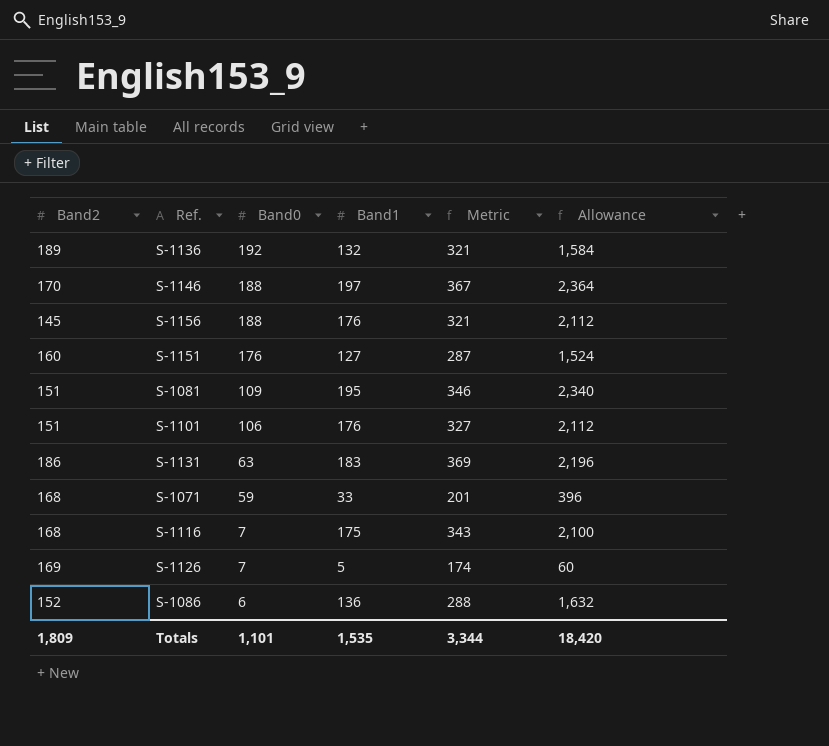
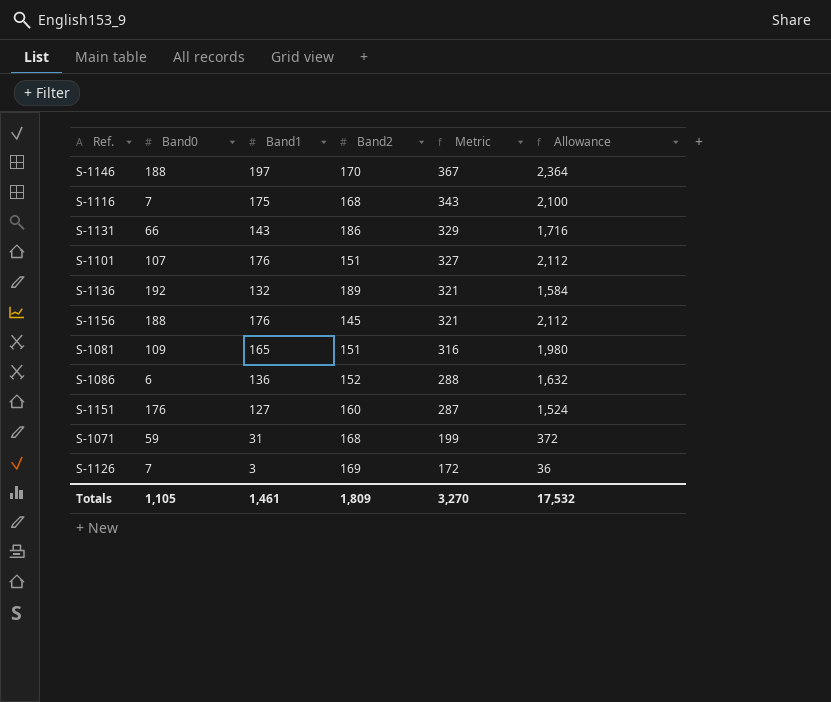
row order: Band0 descending -> Metric descending
column Band2 | position: 1 -> 4
S-1131 | Band0: 63 -> 66
S-1131 | Band1: 183 -> 143
S-1131 | Metric: 369 -> 329
S-1131 | Allowance: 2,196 -> 1,716
S-1101 | Band0: 106 -> 107
S-1081 | Band1: 195 -> 165
S-1081 | Metric: 346 -> 316
S-1081 | Allowance: 2,340 -> 1,980
S-1071 | Band1: 33 -> 31
S-1071 | Metric: 201 -> 199
S-1071 | Allowance: 396 -> 372
S-1126 | Band1: 5 -> 3
S-1126 | Metric: 174 -> 172
S-1126 | Allowance: 60 -> 36
Totals | Band0: 1,101 -> 1,105
Totals | Band1: 1,535 -> 1,461
Totals | Metric: 3,344 -> 3,270
Totals | Allowance: 18,420 -> 17,532

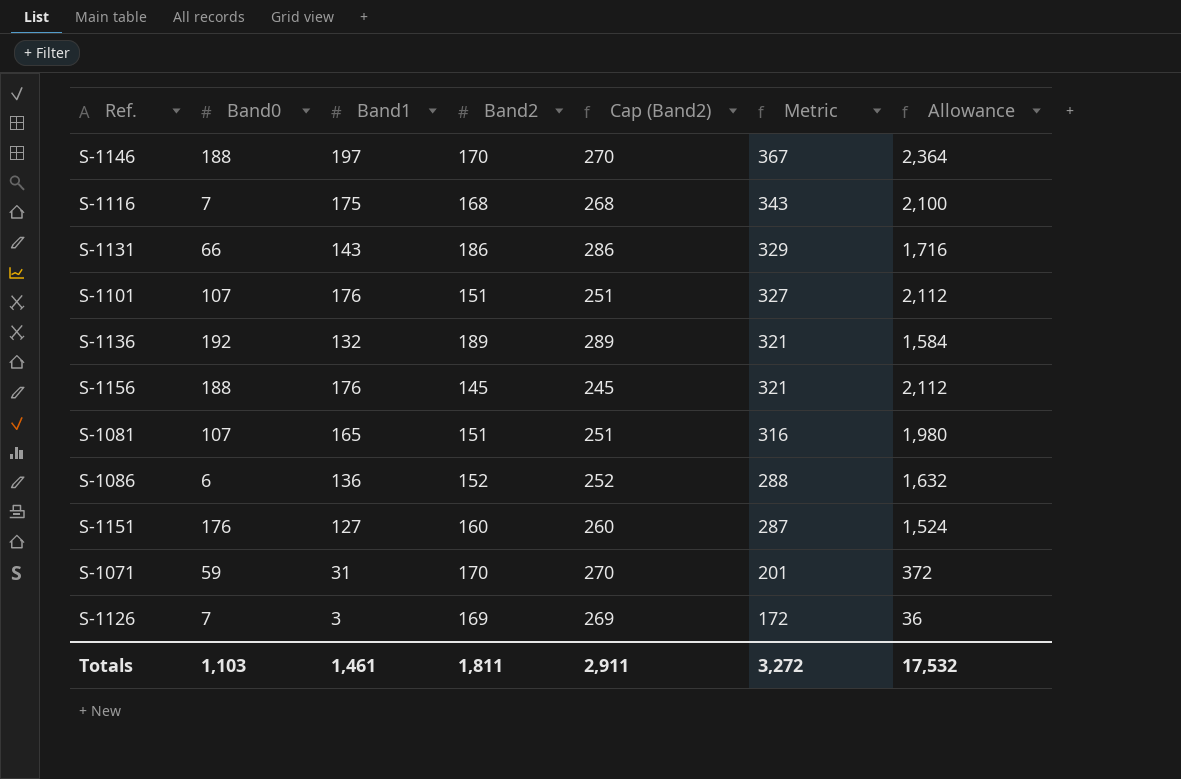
column Cap (Band2) | formula: none -> [Band2] + 100
S-1081 | Band0: 109 -> 107
S-1071 | Band2: 168 -> 170
S-1071 | Metric: 199 -> 201
Totals | Band0: 1,105 -> 1,103
Totals | Band2: 1,809 -> 1,811
Totals | Metric: 3,270 -> 3,272

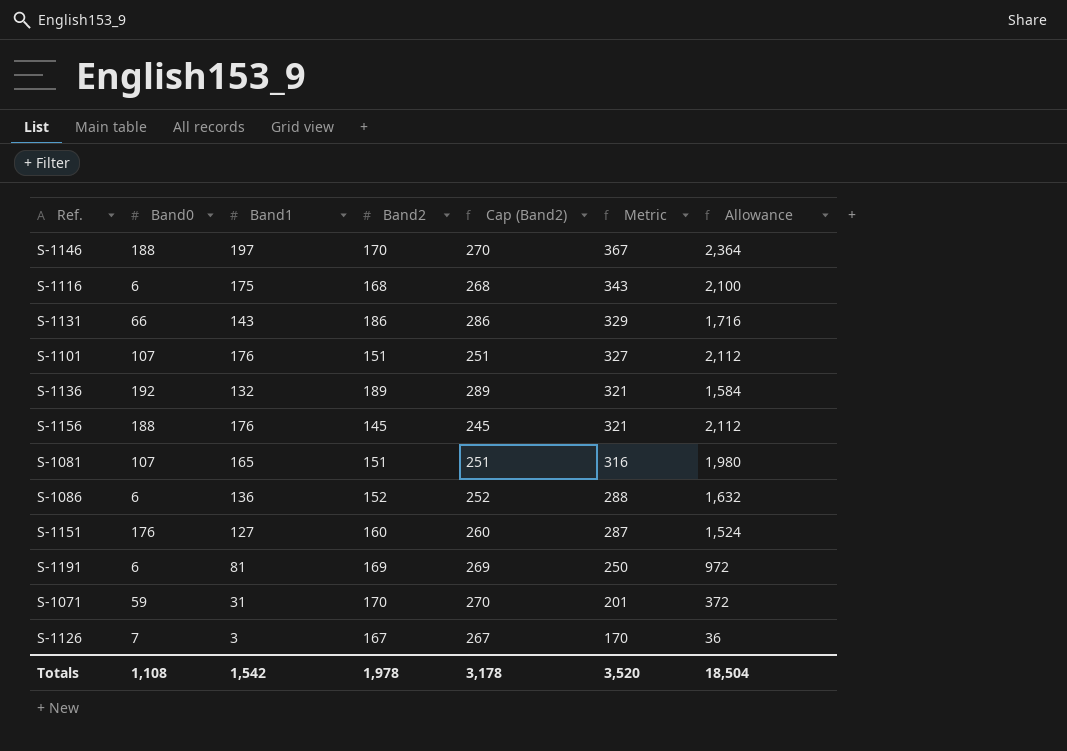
S-1116 | Band0: 7 -> 6
row S-1191: none -> 6 | 81 | 169 | 269 | 250 | 972
S-1126 | Band2: 169 -> 167
S-1126 | Cap (Band2): 269 -> 267
S-1126 | Metric: 172 -> 170
Totals | Band0: 1,103 -> 1,108
Totals | Band1: 1,461 -> 1,542
Totals | Band2: 1,811 -> 1,978
Totals | Cap (Band2): 2,911 -> 3,178
Totals | Metric: 3,272 -> 3,520
Totals | Allowance: 17,532 -> 18,504

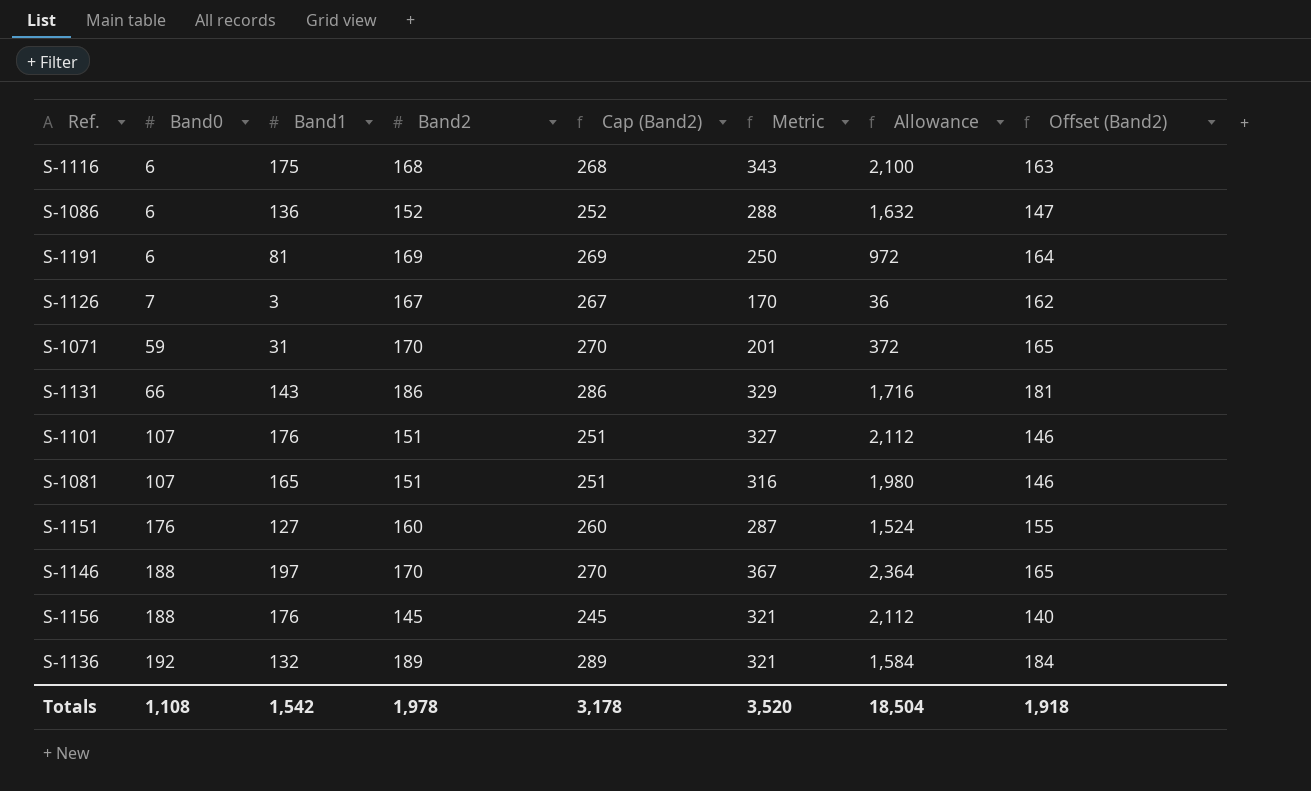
row order: Metric descending -> Band0 ascending
column Offset (Band2) | formula: none -> [Band2] - 5

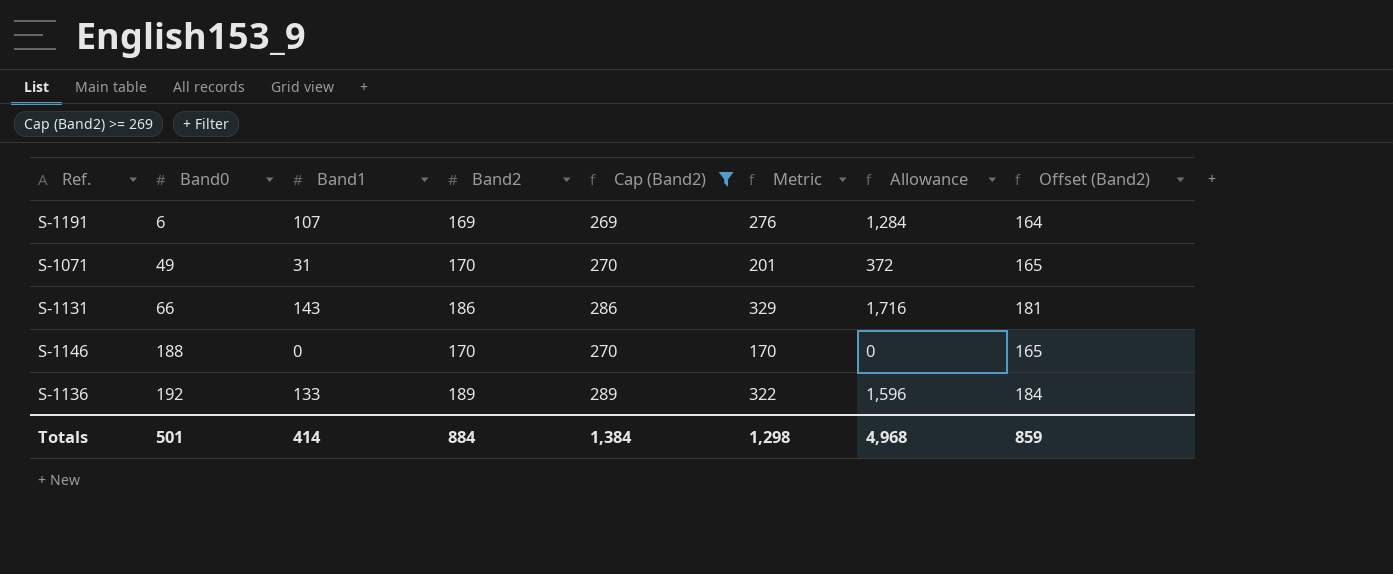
filter: none -> Cap (Band2) >= 269
S-1191 | Band1: 81 -> 107
S-1191 | Metric: 250 -> 276
S-1191 | Allowance: 972 -> 1,284
S-1071 | Band0: 59 -> 49
S-1146 | Band1: 197 -> 0
S-1146 | Metric: 367 -> 170
S-1146 | Allowance: 2,364 -> 0
S-1136 | Band1: 132 -> 133
S-1136 | Metric: 321 -> 322
S-1136 | Allowance: 1,584 -> 1,596
Totals | Band0: 1,108 -> 501
Totals | Band1: 1,542 -> 414
Totals | Band2: 1,978 -> 884
Totals | Cap (Band2): 3,178 -> 1,384
Totals | Metric: 3,520 -> 1,298
Totals | Allowance: 18,504 -> 4,968
Totals | Offset (Band2): 1,918 -> 859

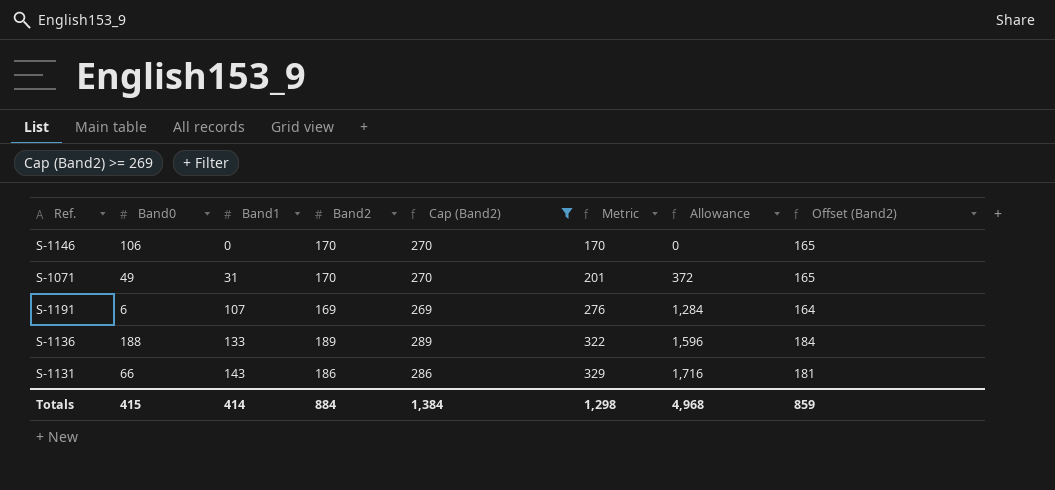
row order: Band0 ascending -> Band1 ascending
S-1146 | Band0: 188 -> 106
S-1136 | Band0: 192 -> 188
Totals | Band0: 501 -> 415

